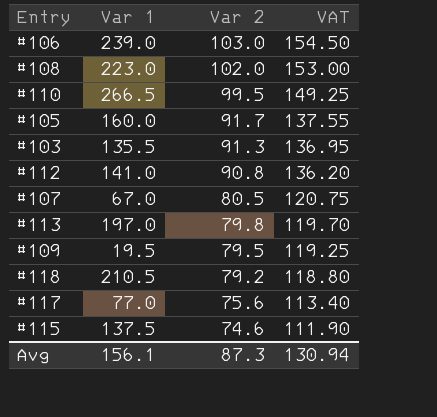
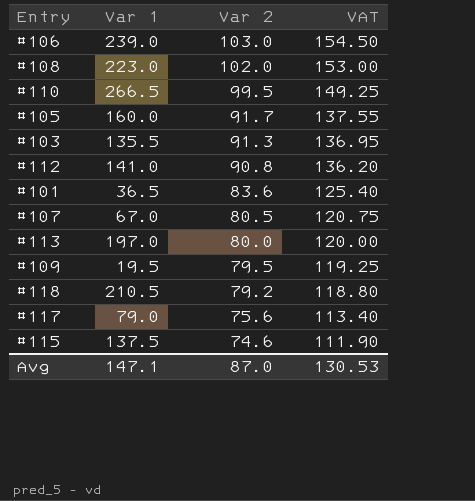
row #101: none -> 36.5 | 83.6 | 125.40
#113 | Var 2: 79.8 -> 80.0
#113 | VAT: 119.70 -> 120.00
#117 | Var 1: 77.0 -> 79.0
Avg | Var 1: 156.1 -> 147.1
Avg | Var 2: 87.3 -> 87.0
Avg | VAT: 130.94 -> 130.53

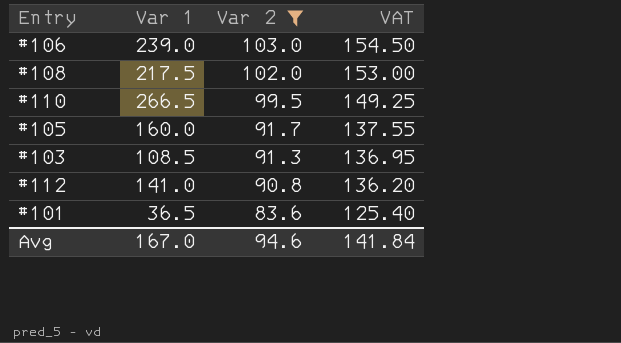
filter: none -> Var 2 >= 83.6
#108 | Var 1: 223.0 -> 217.5
#103 | Var 1: 135.5 -> 108.5
Avg | Var 1: 147.1 -> 167.0
Avg | Var 2: 87.0 -> 94.6
Avg | VAT: 130.53 -> 141.84

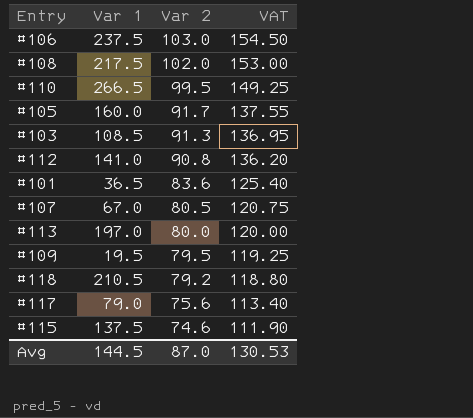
filter: Var 2 >= 83.6 -> none
#106 | Var 1: 239.0 -> 237.5
Avg | Var 1: 167.0 -> 144.5
Avg | Var 2: 94.6 -> 87.0
Avg | VAT: 141.84 -> 130.53

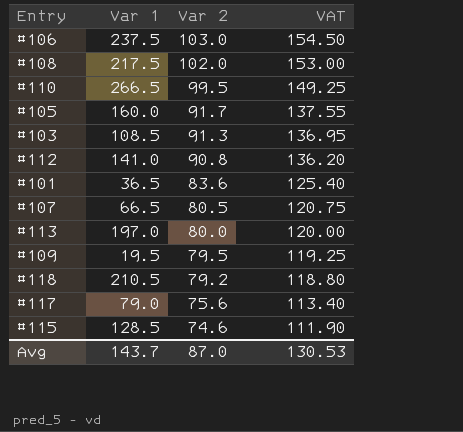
#107 | Var 1: 67.0 -> 66.5
#115 | Var 1: 137.5 -> 128.5
Avg | Var 1: 144.5 -> 143.7

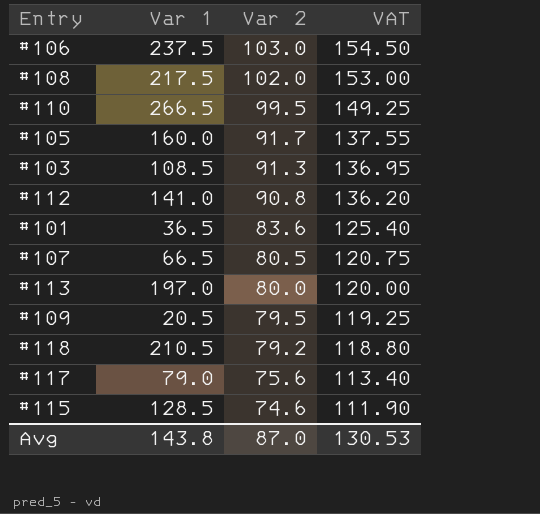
#109 | Var 1: 19.5 -> 20.5
Avg | Var 1: 143.7 -> 143.8

